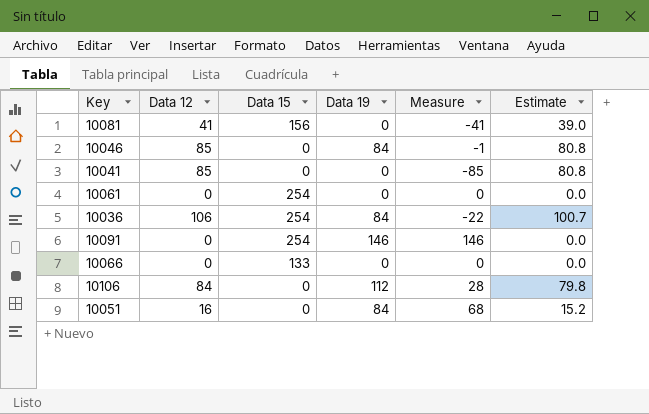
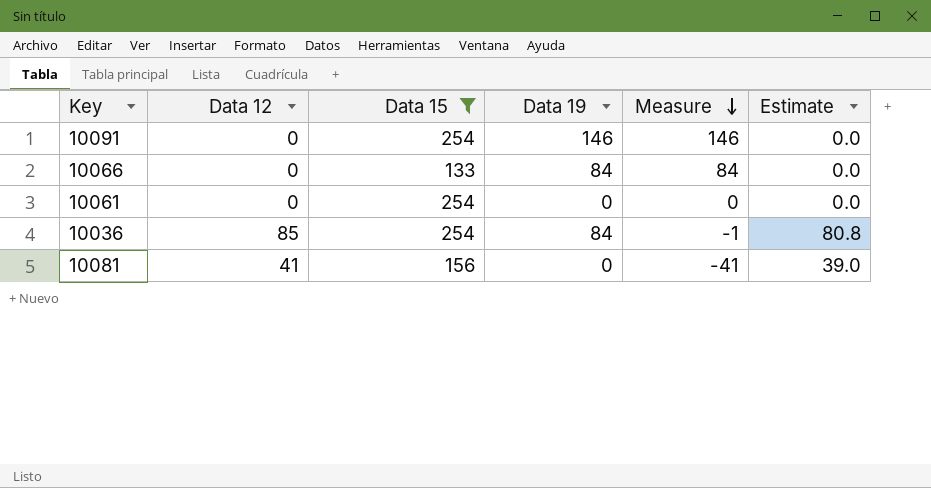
filter: none -> Data 15 != 0
row order: none -> Measure descending
10066 | Data 19: 0 -> 84
10066 | Measure: 0 -> 84
10036 | Data 12: 106 -> 85
10036 | Measure: -22 -> -1
10036 | Estimate: 100.7 -> 80.8

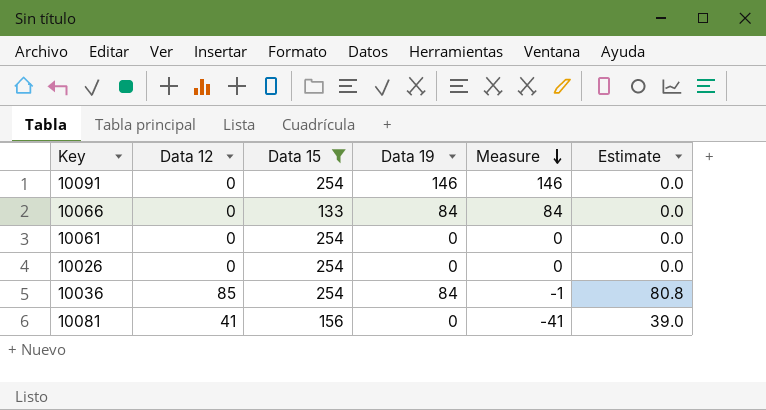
row 10026: none -> 0 | 254 | 0 | 0 | 0.0

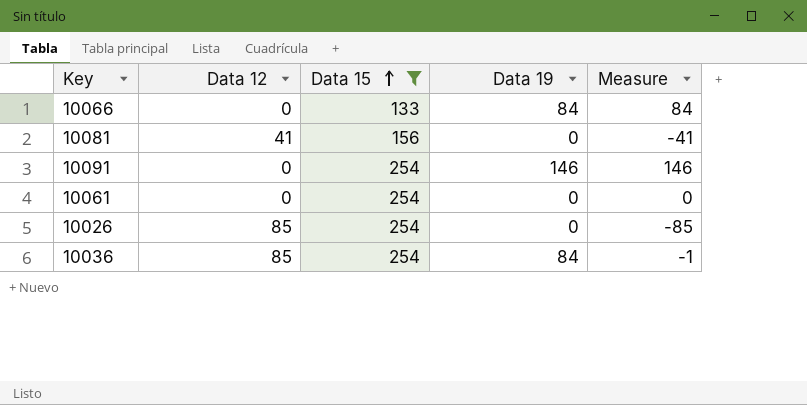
row order: Measure descending -> Data 15 ascending
column Estimate | formula: [Data 12] * 0.95 -> none
10026 | Data 12: 0 -> 85
10026 | Measure: 0 -> -85

